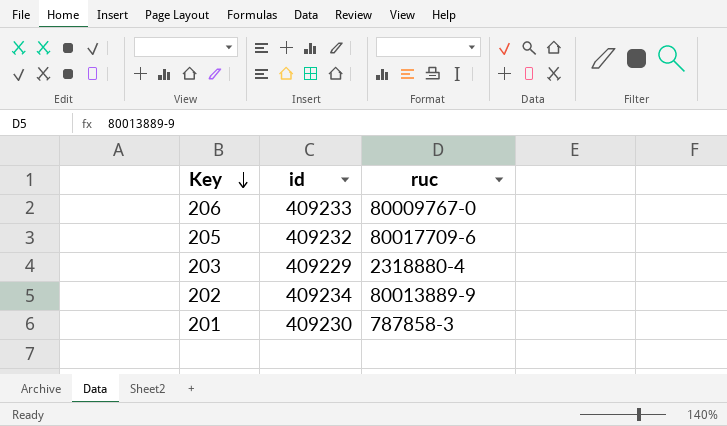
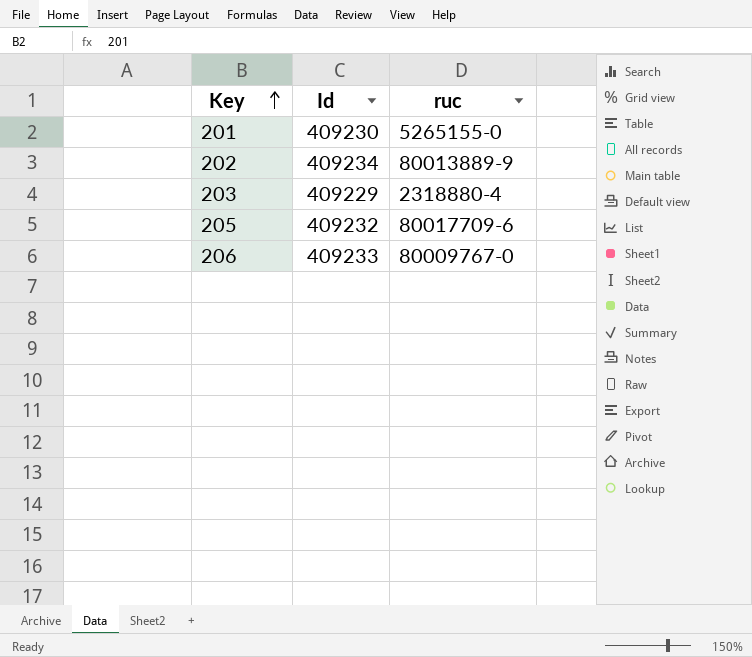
row order: Key descending -> Key ascending
column name: id -> Id
201 | ruc: 787858-3 -> 5265155-0

